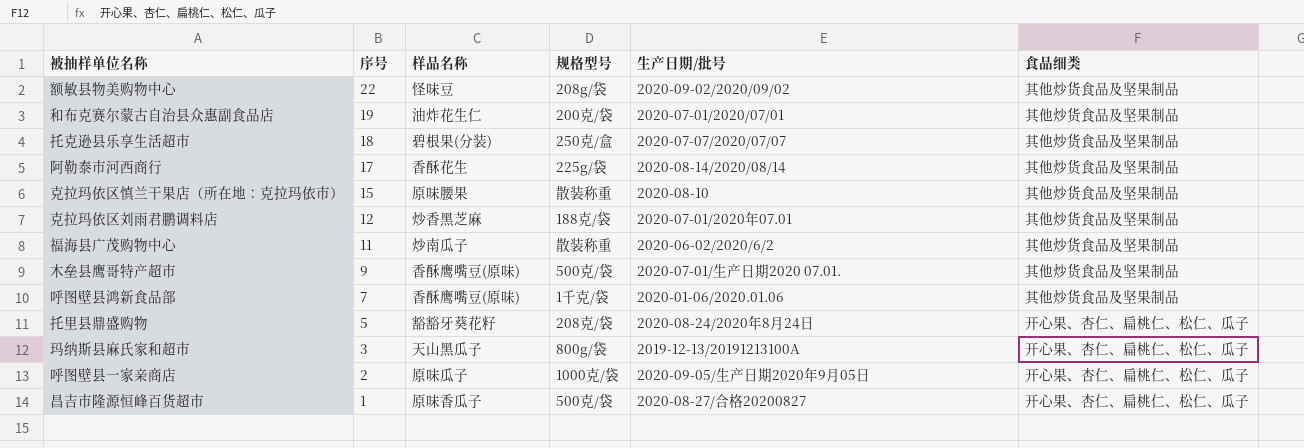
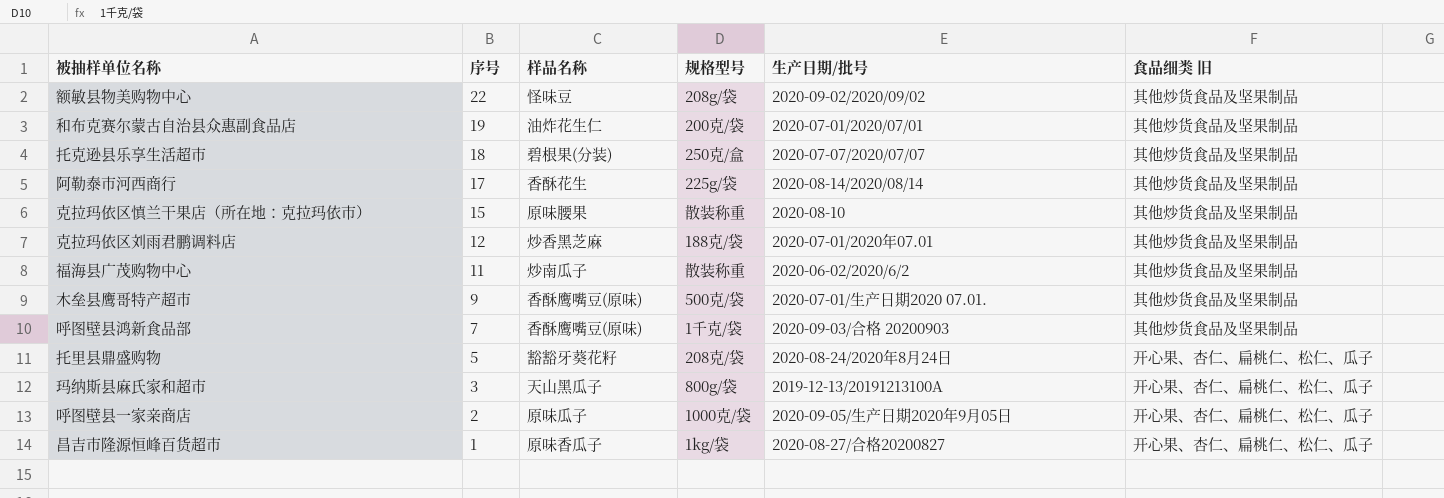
column name: 食品细类 -> 食品细类 旧
呼图壁县鸿新食品部 | 生产日期/批号: 2020-01-06/2020.01.06 -> 2020-09-03/合格 20200903
昌吉市隆源恒峰百货超市 | 规格型号: 500克/袋 -> 1kg/袋

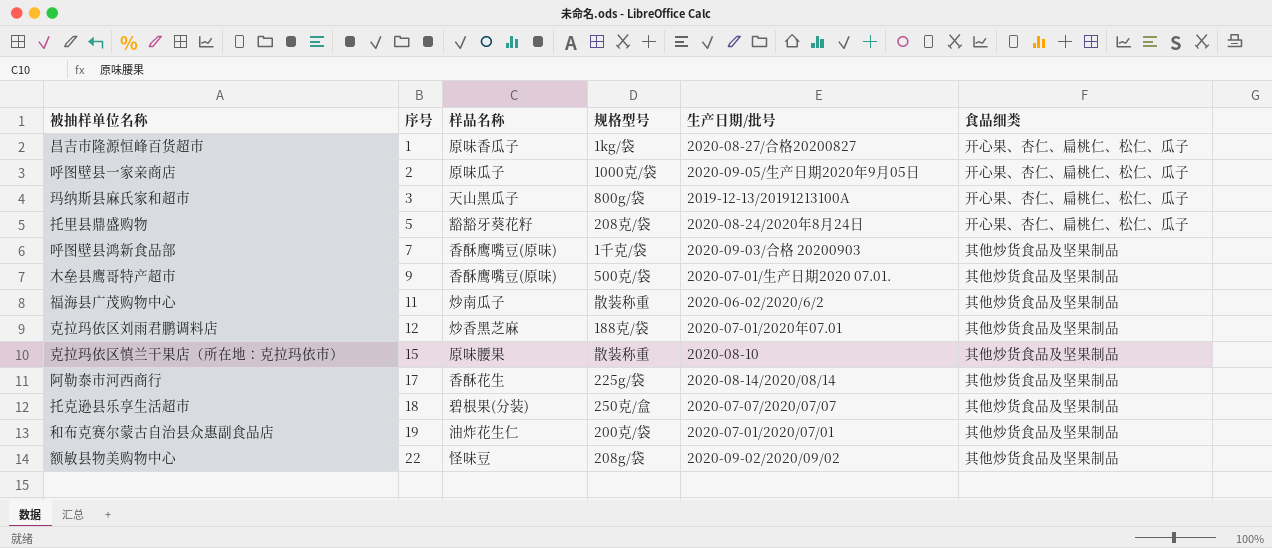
row order: 序号 descending -> 序号 ascending
column name: 食品细类 旧 -> 食品细类

